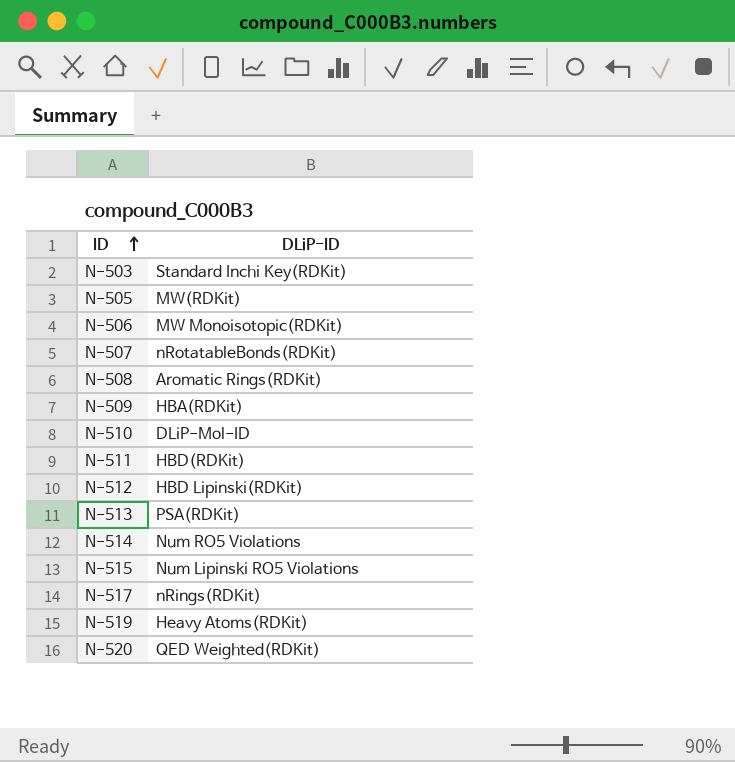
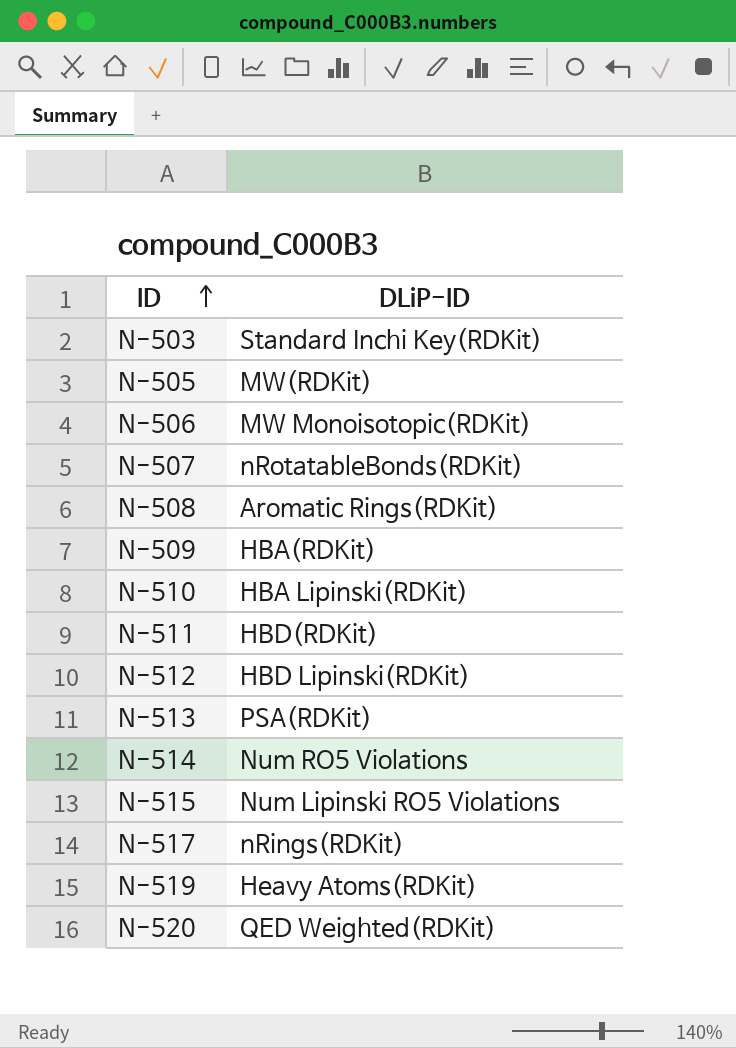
N-510 | DLiP-ID: DLiP-Mol-ID -> HBA Lipinski(RDKit)

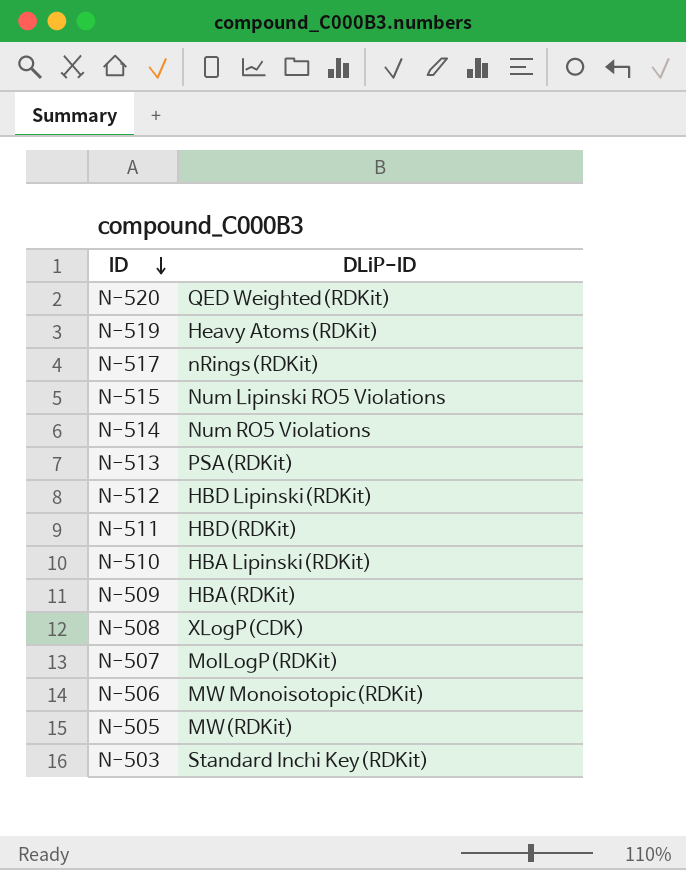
row order: ID ascending -> ID descending
N-508 | DLiP-ID: Aromatic Rings(RDKit) -> XLogP(CDK)
N-507 | DLiP-ID: nRotatableBonds(RDKit) -> MolLogP(RDKit)

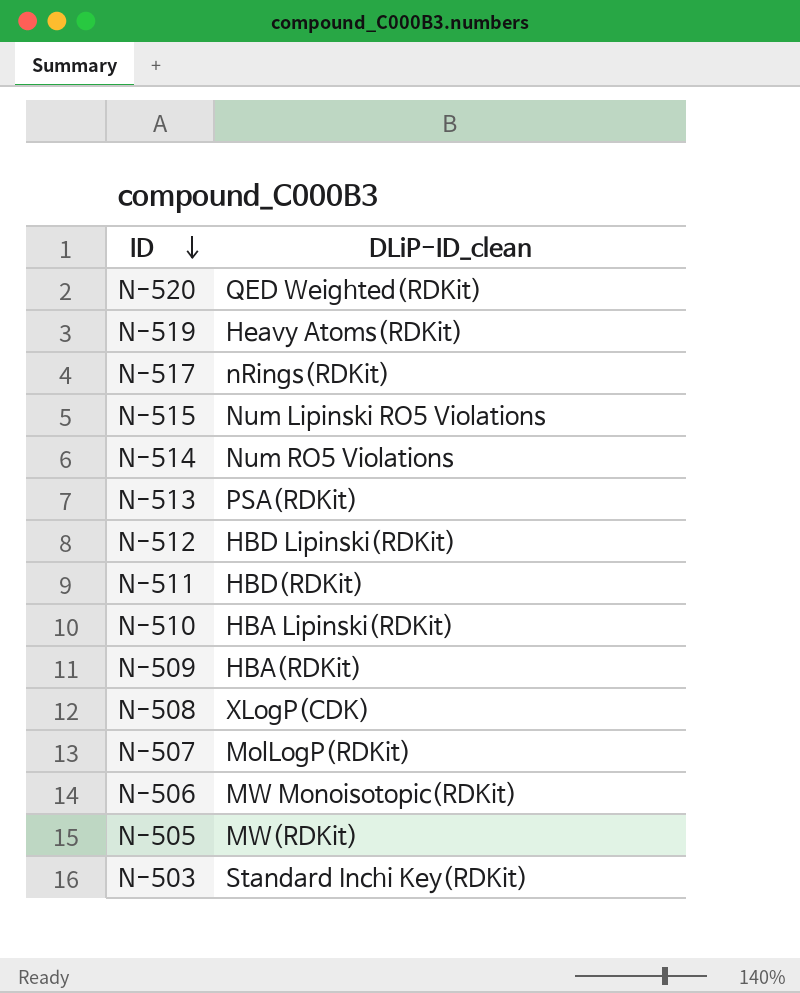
column name: DLiP-ID -> DLiP-ID_clean

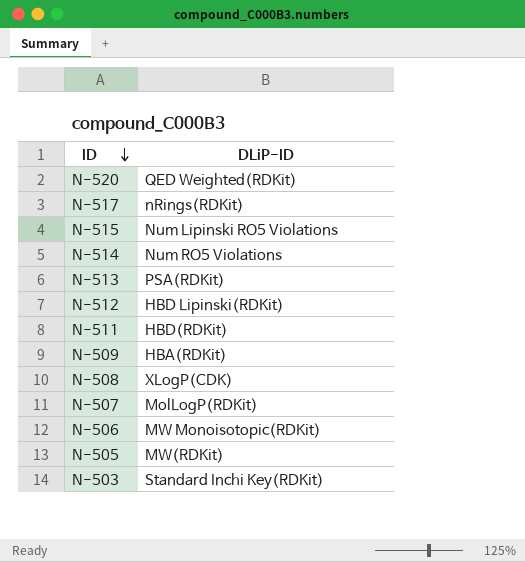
column name: DLiP-ID_clean -> DLiP-ID
row N-519: Heavy Atoms(RDKit) -> none
row N-510: HBA Lipinski(RDKit) -> none

